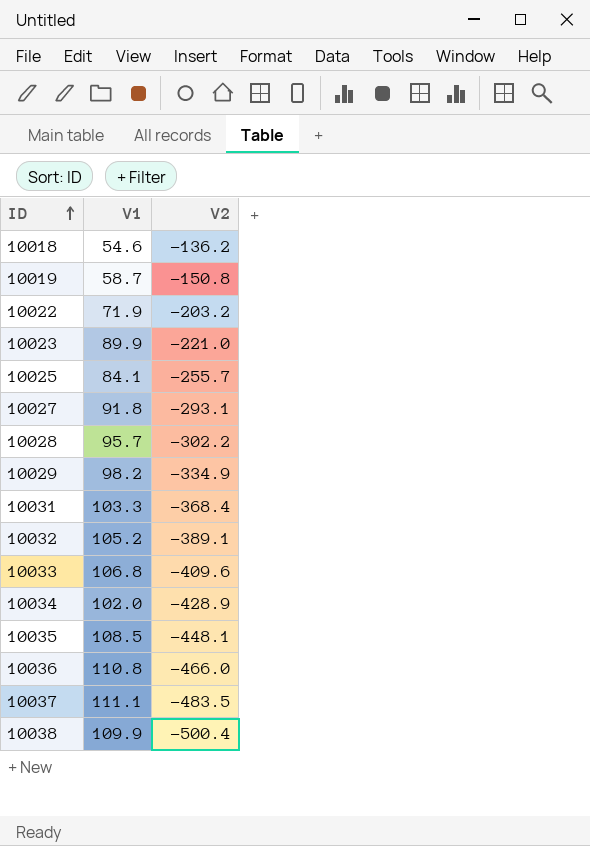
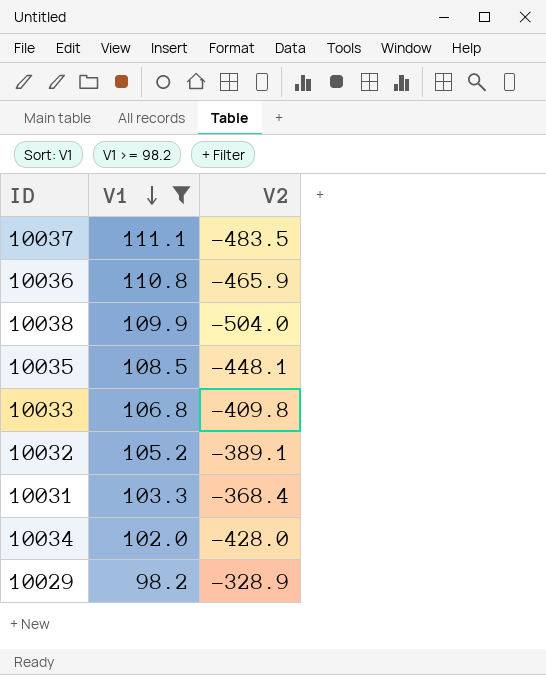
filter: none -> V1 >= 98.2
row order: ID ascending -> V1 descending
10036 | V2: -466.0 -> -465.9
10038 | V2: -500.4 -> -504.0
10033 | V2: -409.6 -> -409.8
10034 | V2: -428.9 -> -428.0
10029 | V2: -334.9 -> -328.9

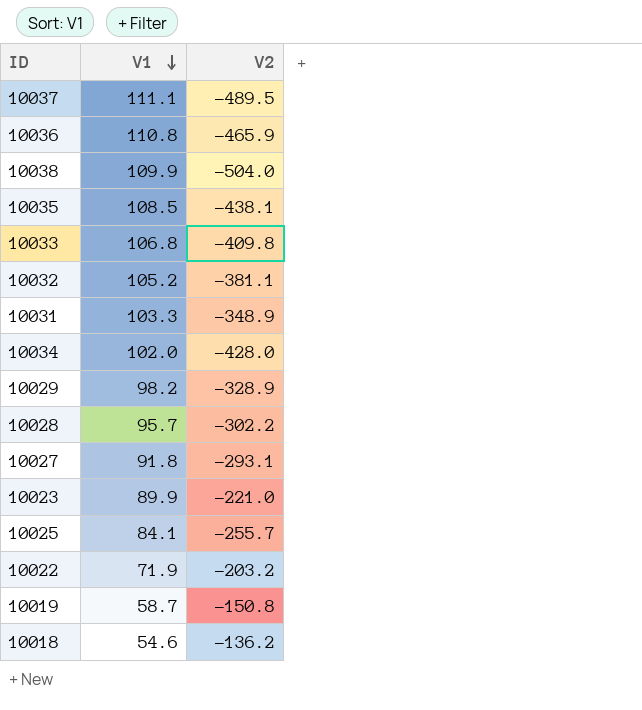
filter: V1 >= 98.2 -> none
10037 | V2: -483.5 -> -489.5
10035 | V2: -448.1 -> -438.1
10032 | V2: -389.1 -> -381.1
10031 | V2: -368.4 -> -348.9

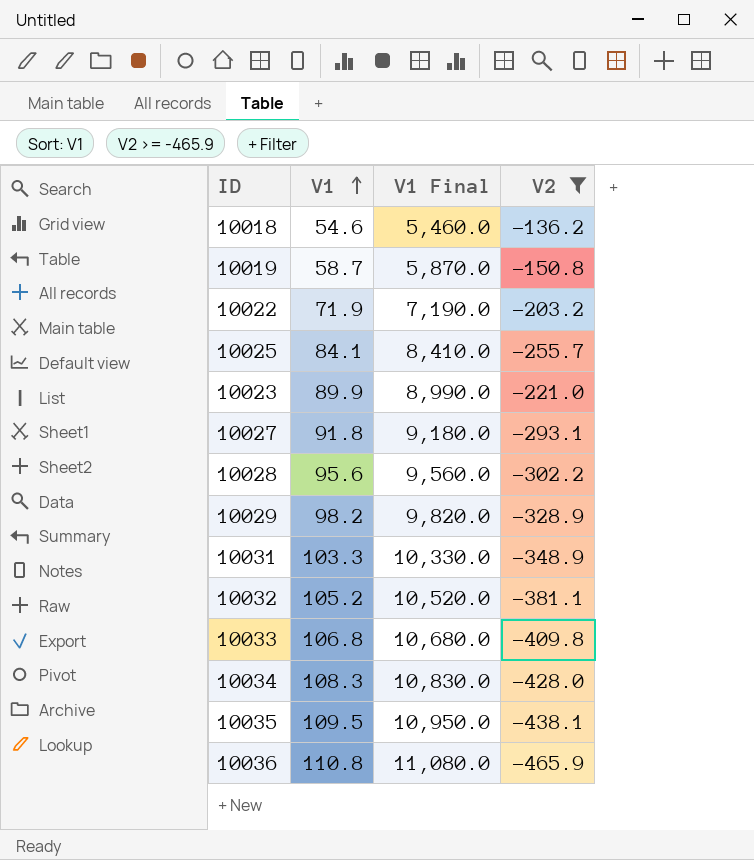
filter: none -> V2 >= -465.9
row order: V1 descending -> V1 ascending
column V1 Final | formula: none -> [V1] * 100
10028 | V1: 95.7 -> 95.6
10034 | V1: 102.0 -> 108.3
10035 | V1: 108.5 -> 109.5

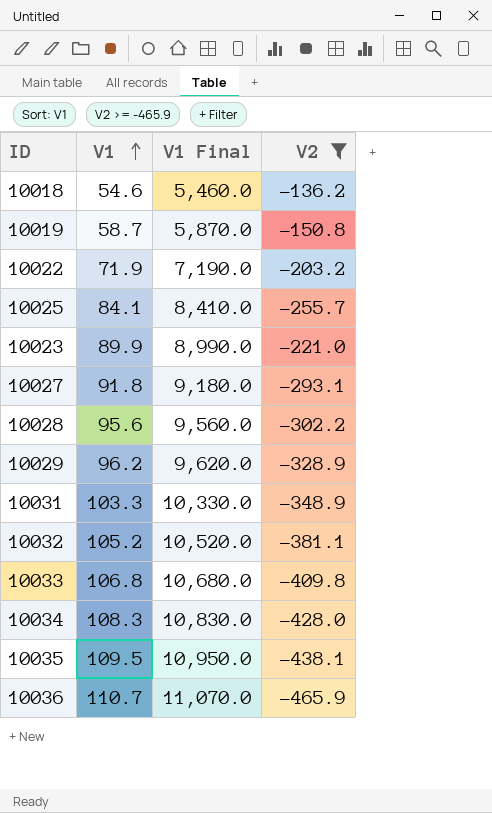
10029 | V1: 98.2 -> 96.2
10029 | V1 Final: 9,820.0 -> 9,620.0
10036 | V1: 110.8 -> 110.7
10036 | V1 Final: 11,080.0 -> 11,070.0

